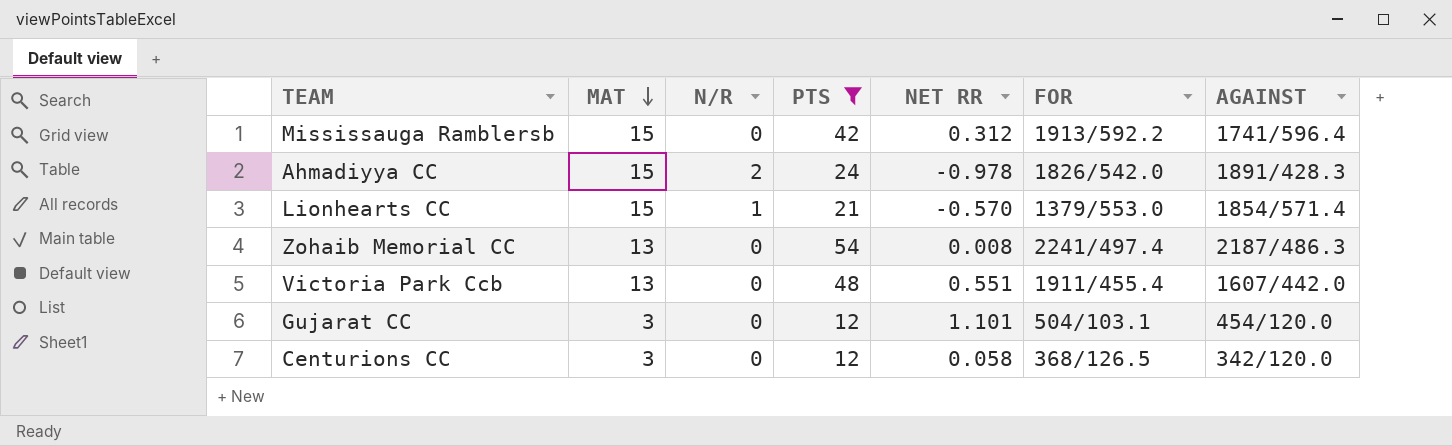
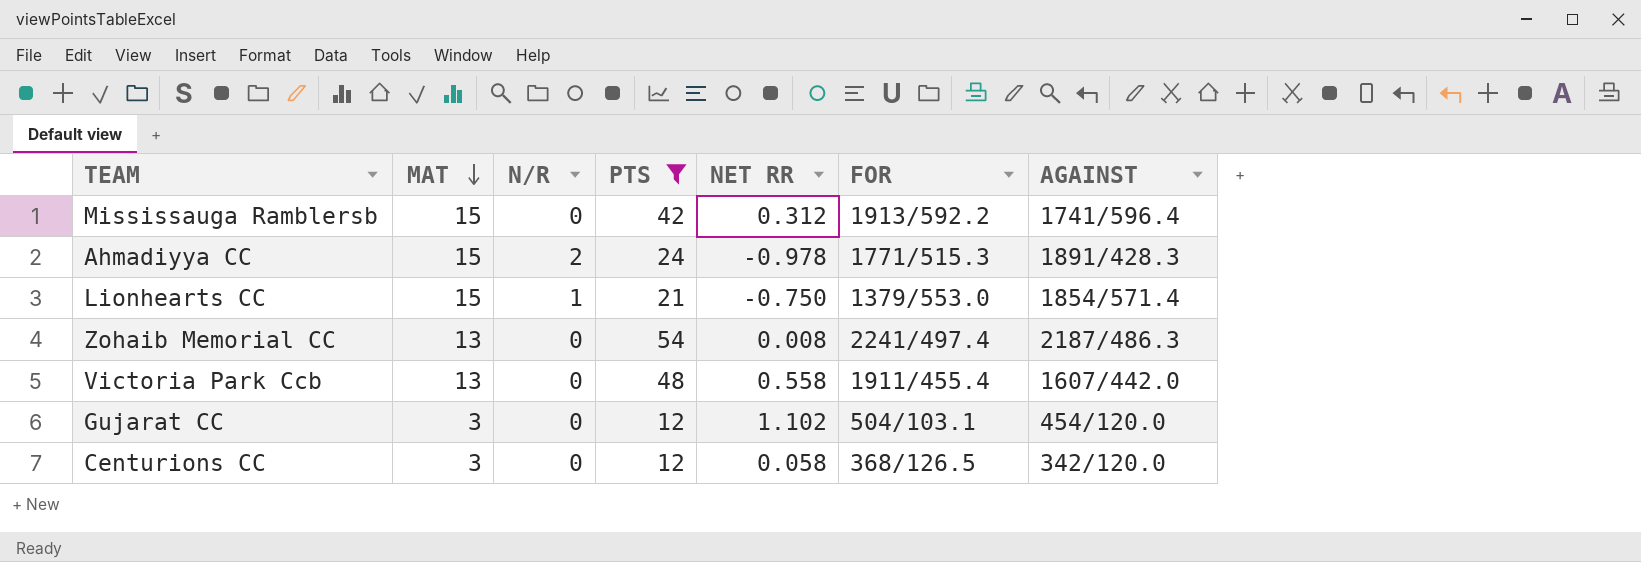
Ahmadiyya CC | FOR: 1826/542.0 -> 1771/515.3
Lionhearts CC | NET RR: -0.570 -> -0.750
Victoria Park Ccb | NET RR: 0.551 -> 0.558
Gujarat CC | NET RR: 1.101 -> 1.102

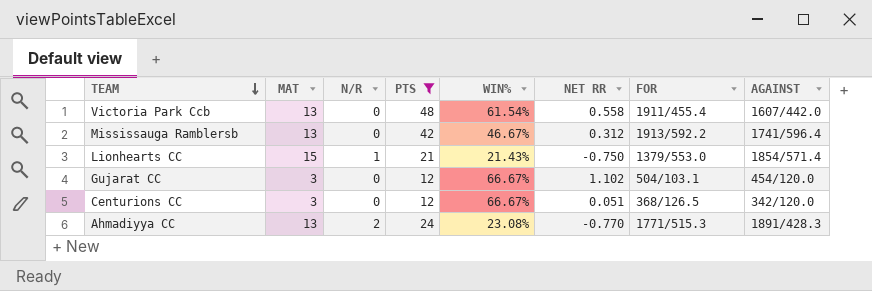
row order: MAT descending -> TEAM descending
column WIN% | position: none -> 5
row Zohaib Memorial CC: 13 | 0 | 54 | 0.008 | 2241/497.4 | 2187/486.3 -> none
Mississauga Ramblersb | MAT: 15 -> 13
Centurions CC | NET RR: 0.058 -> 0.051
Ahmadiyya CC | MAT: 15 -> 13
Ahmadiyya CC | NET RR: -0.978 -> -0.770

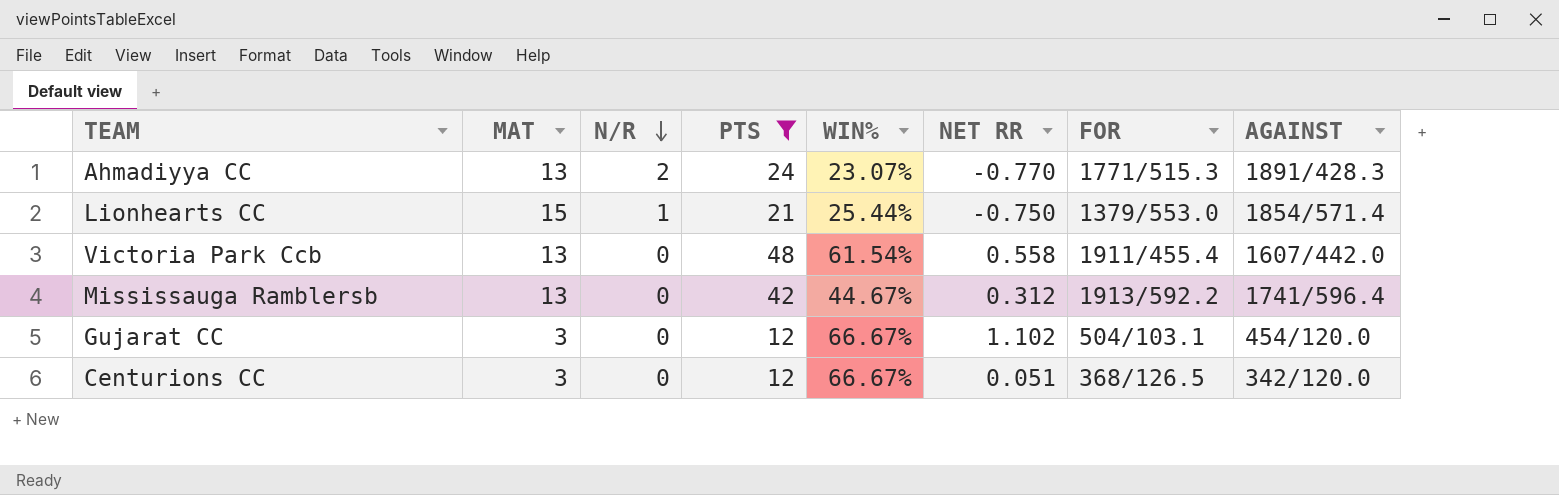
row order: TEAM descending -> N/R descending
Ahmadiyya CC | WIN%: 23.08% -> 23.07%
Lionhearts CC | WIN%: 21.43% -> 25.44%
Mississauga Ramblersb | WIN%: 46.67% -> 44.67%

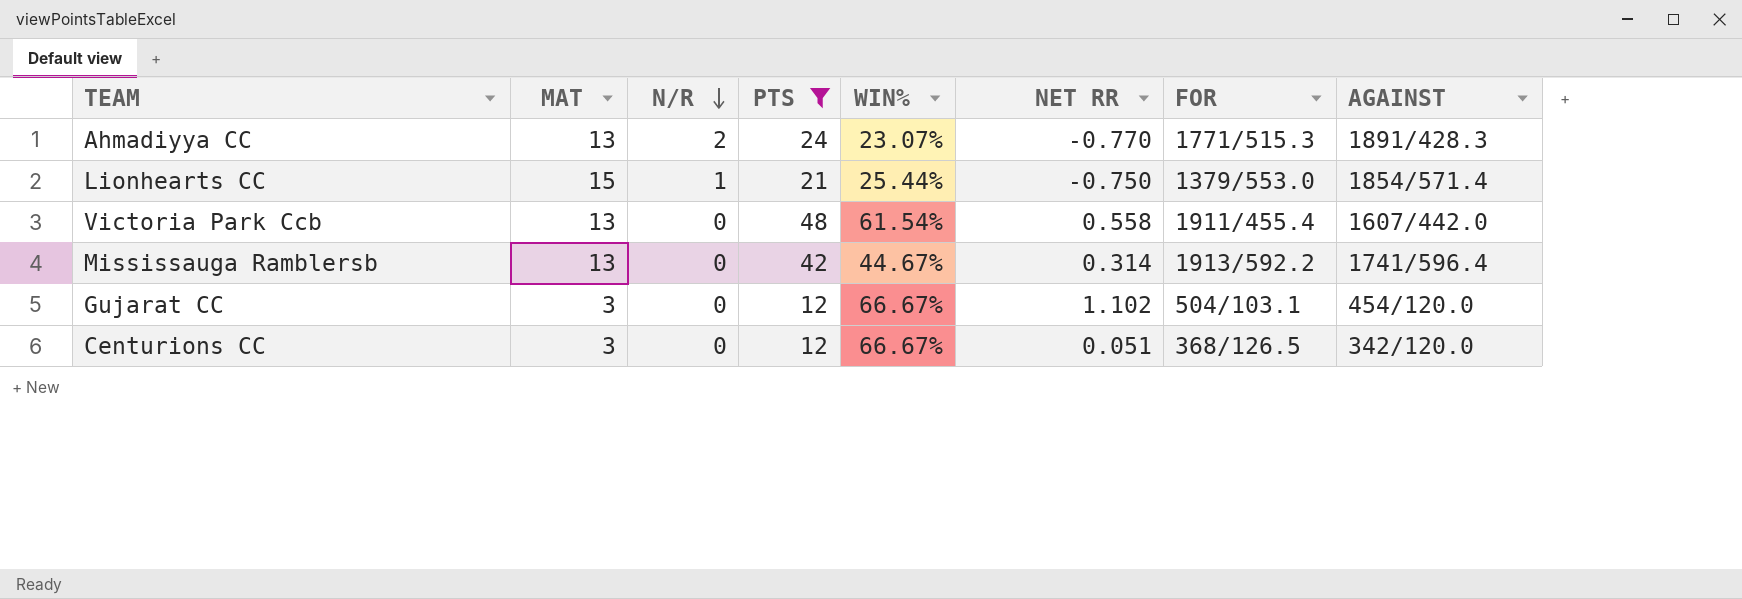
Mississauga Ramblersb | NET RR: 0.312 -> 0.314

